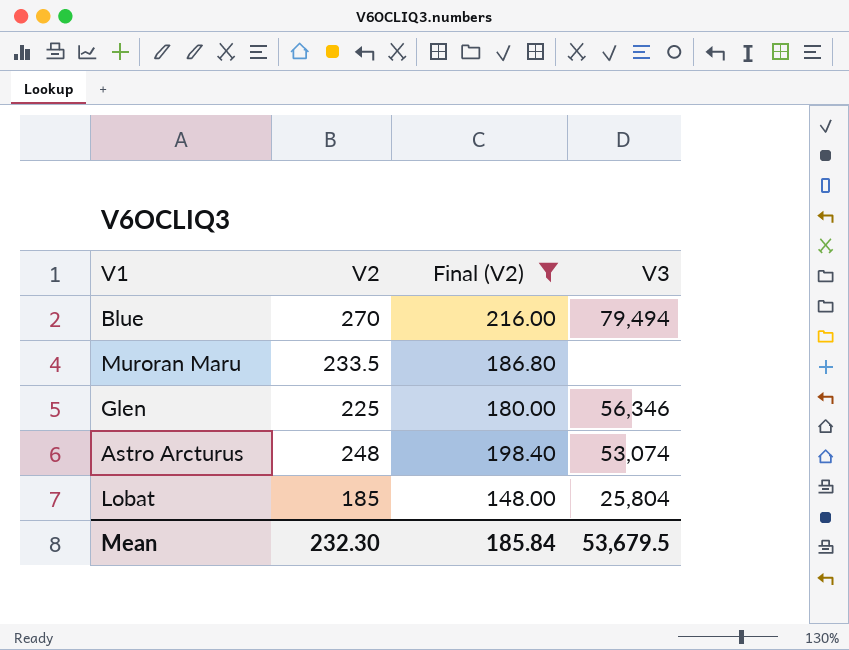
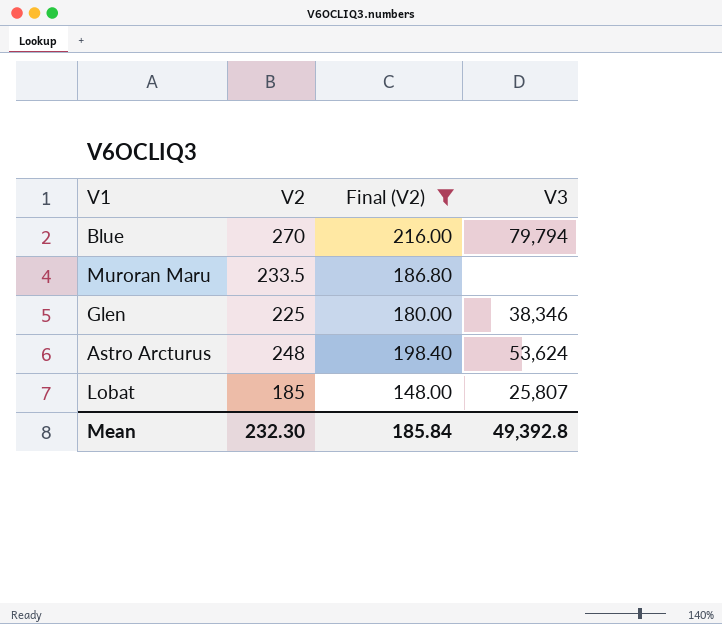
Blue | V3: 79,494 -> 79,794
Glen | V3: 56,346 -> 38,346
Astro Arcturus | V3: 53,074 -> 53,624
Lobat | V3: 25,804 -> 25,807
Mean | V3: 53,679.5 -> 49,392.8

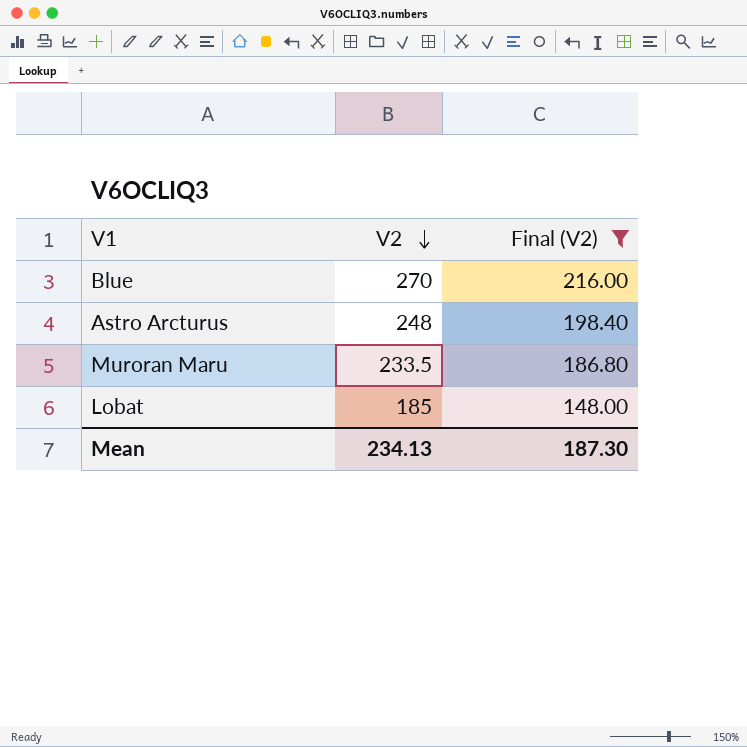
row order: none -> V2 descending
column V3 | position: 4 -> none
row Glen: 225 | 180.00 | 38,346 -> none
Mean | V2: 232.30 -> 234.13
Mean | Final (V2): 185.84 -> 187.30

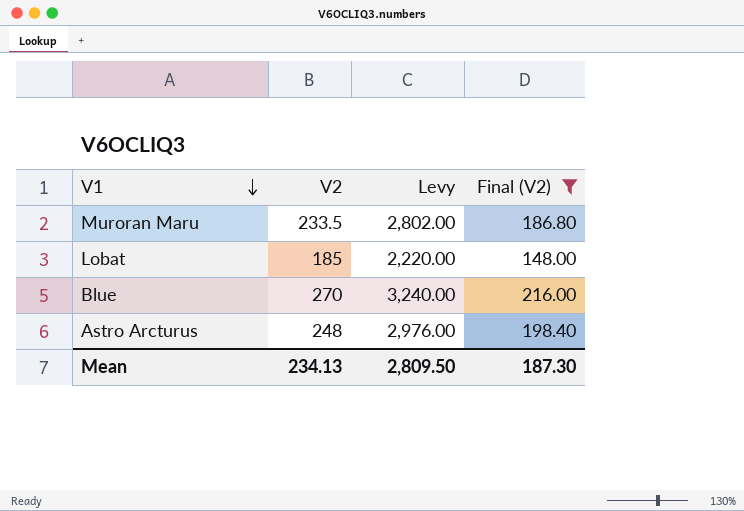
row order: V2 descending -> V1 descending
column Levy | formula: none -> [V2] * 12

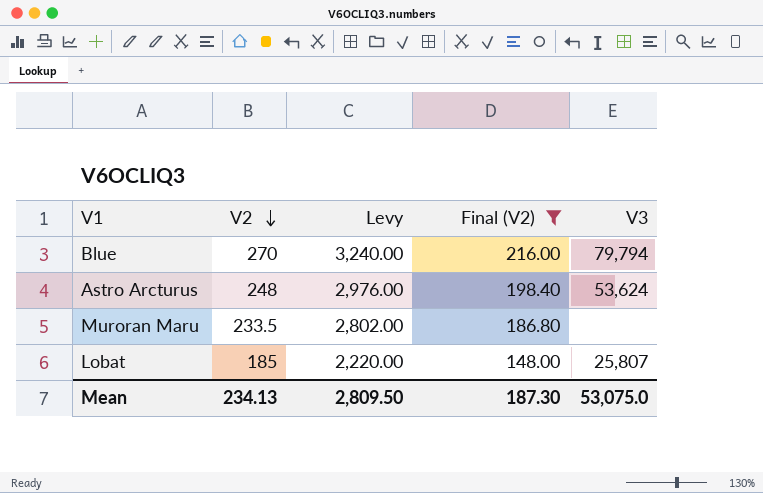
row order: V1 descending -> V2 descending
column V3 | position: none -> 5

